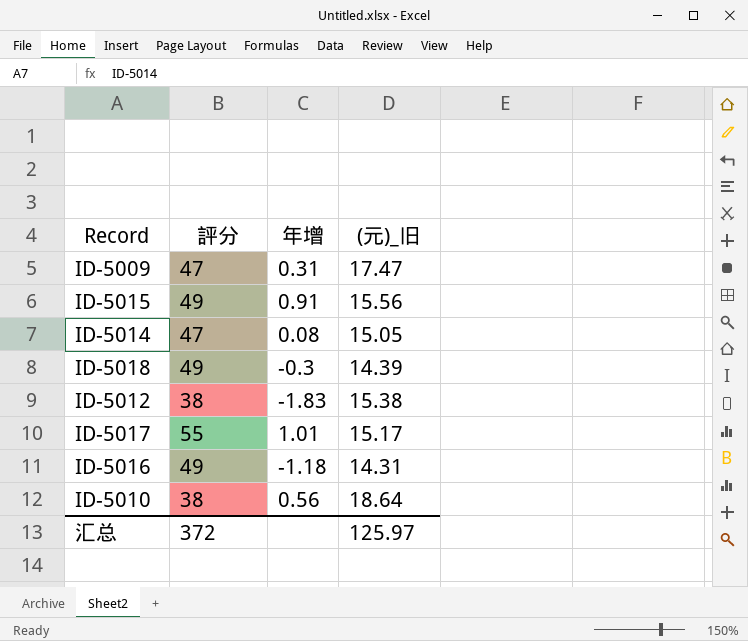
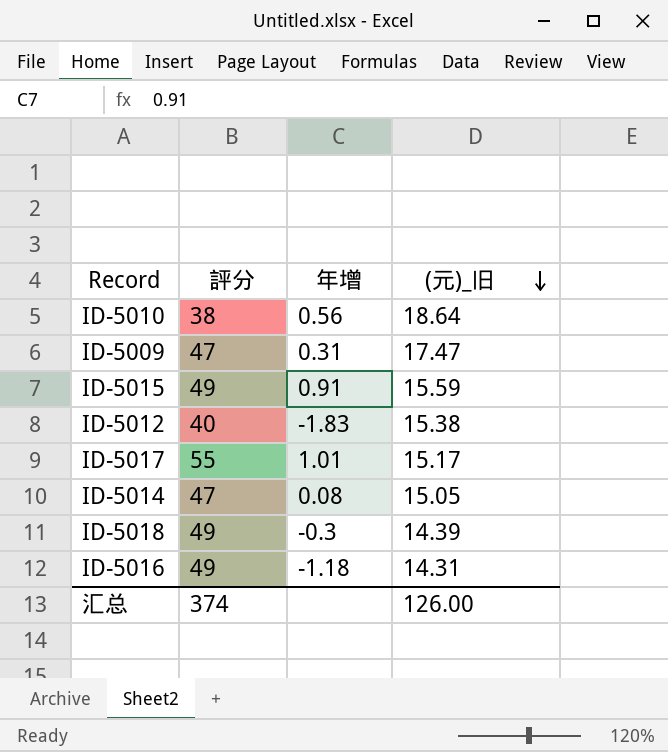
row order: none -> (元)_旧 descending
ID-5015 | (元)_旧: 15.56 -> 15.59
ID-5012 | 評分: 38 -> 40
汇总 | 評分: 372 -> 374
汇总 | (元)_旧: 125.97 -> 126.00

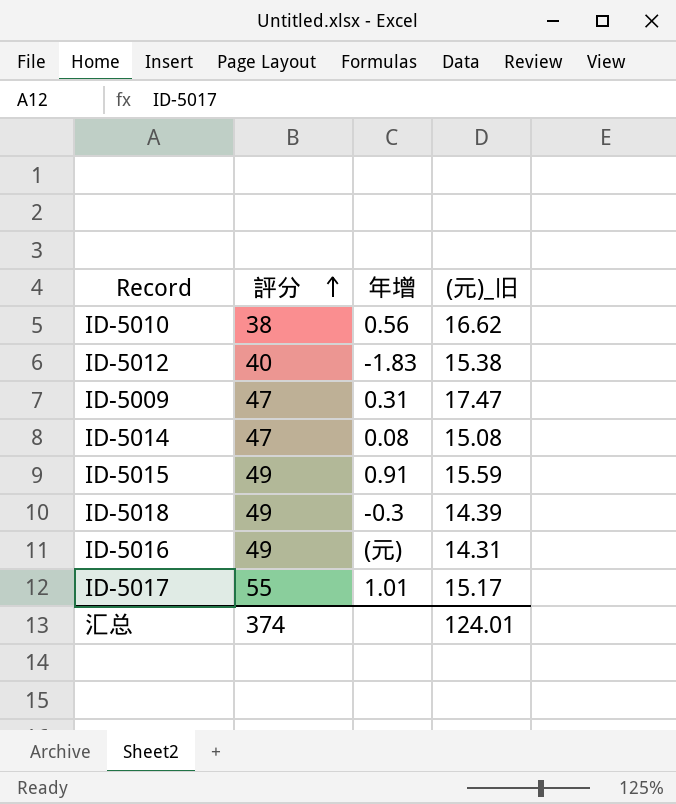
row order: (元)_旧 descending -> 評分 ascending
ID-5010 | (元)_旧: 18.64 -> 16.62
ID-5014 | (元)_旧: 15.05 -> 15.08
ID-5016 | 年增: -1.18 -> (元)
汇总 | (元)_旧: 126.00 -> 124.01

